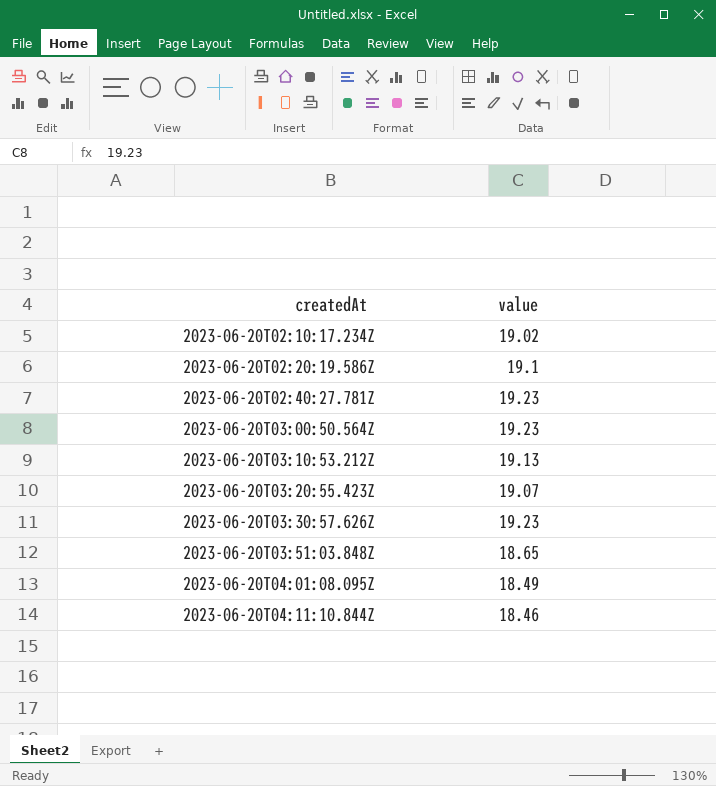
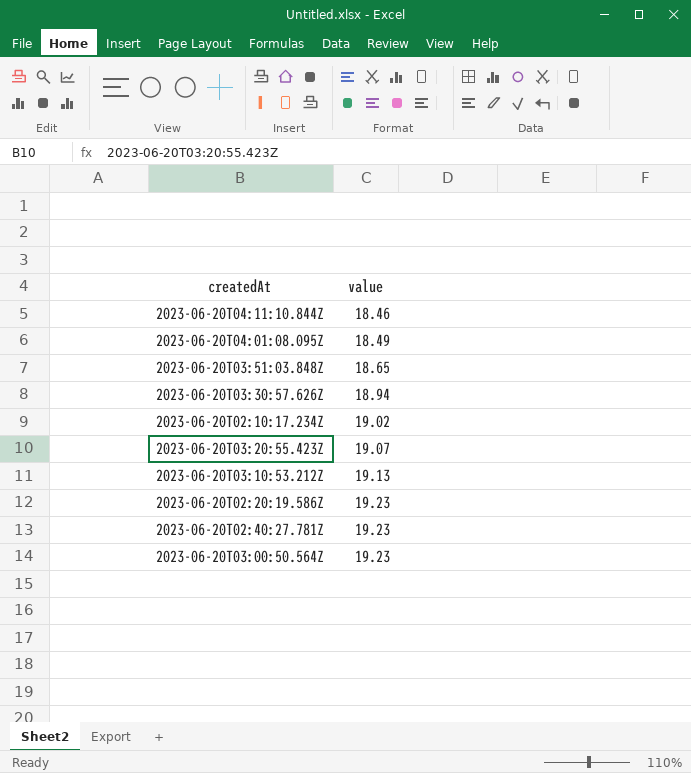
row order: createdAt ascending -> value ascending
2023-06-20T03:30:57.626Z | value: 19.23 -> 18.94
2023-06-20T02:20:19.586Z | value: 19.1 -> 19.23

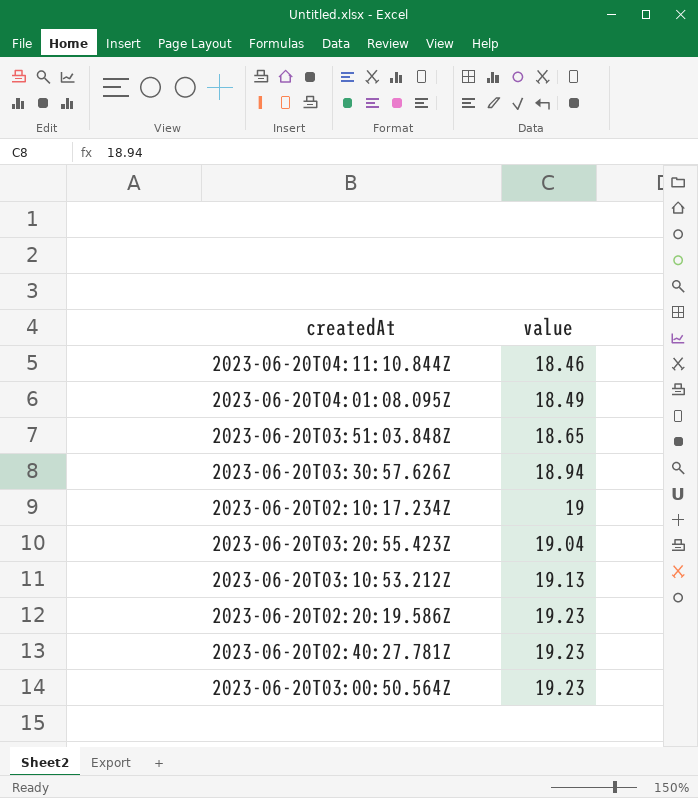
2023-06-20T02:10:17.234Z | value: 19.02 -> 19
2023-06-20T03:20:55.423Z | value: 19.07 -> 19.04

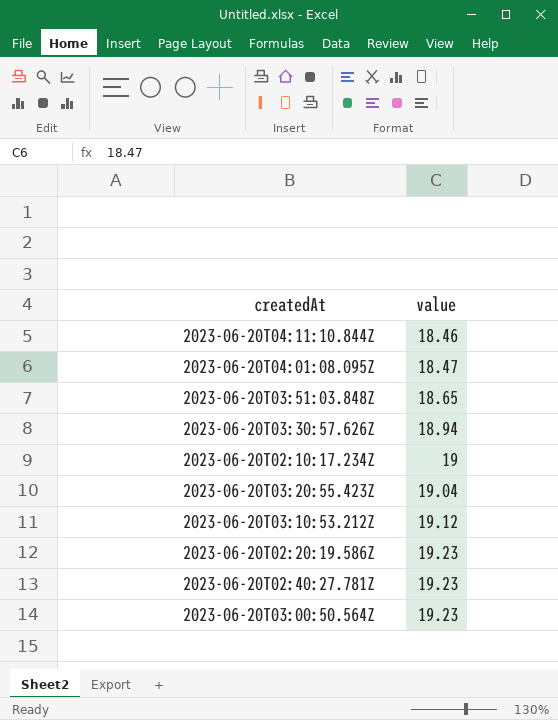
2023-06-20T04:01:08.095Z | value: 18.49 -> 18.47
2023-06-20T03:10:53.212Z | value: 19.13 -> 19.12

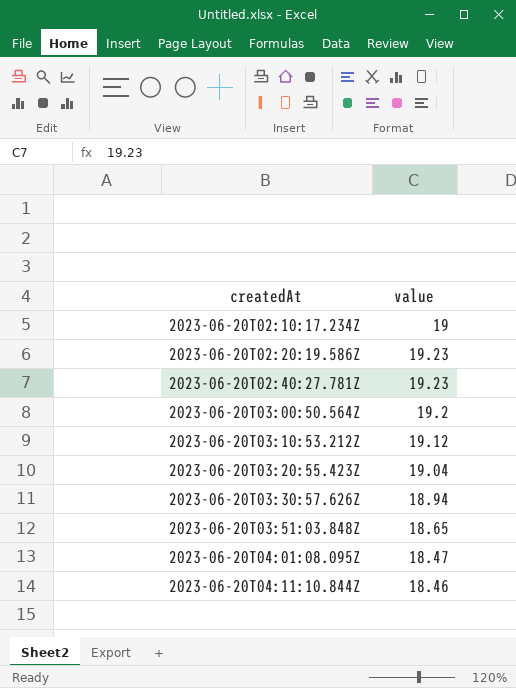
row order: value ascending -> createdAt ascending
2023-06-20T03:00:50.564Z | value: 19.23 -> 19.2

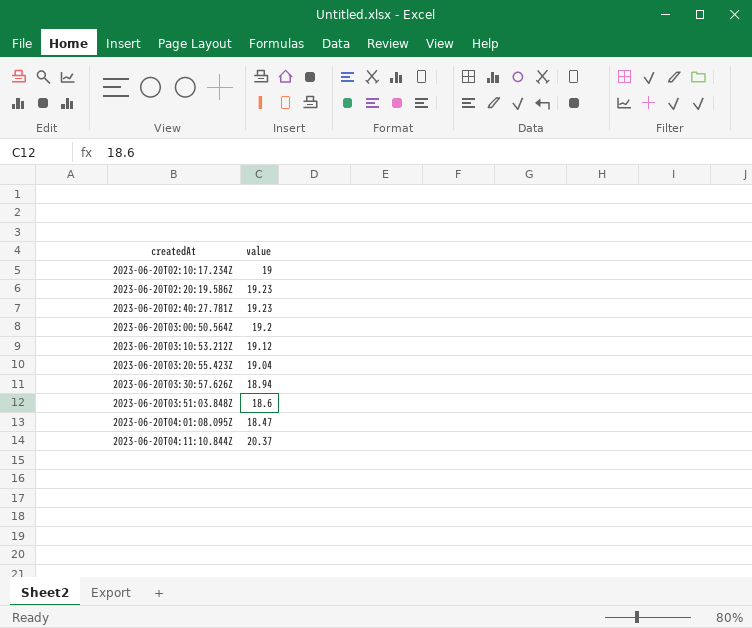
2023-06-20T03:51:03.848Z | value: 18.65 -> 18.6
2023-06-20T04:11:10.844Z | value: 18.46 -> 20.37

